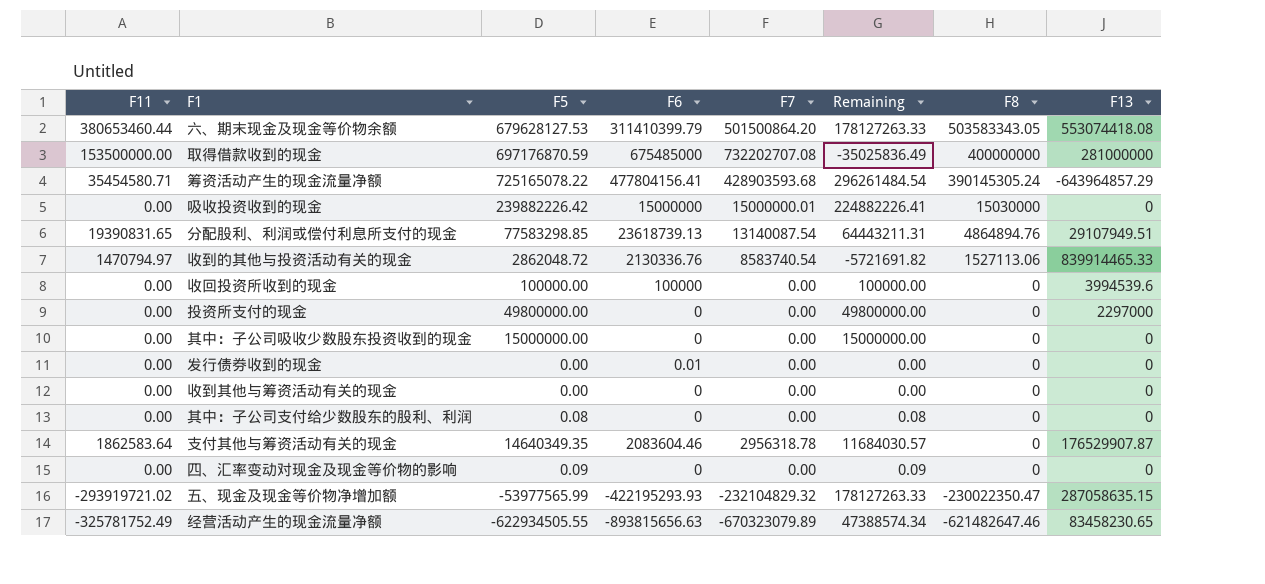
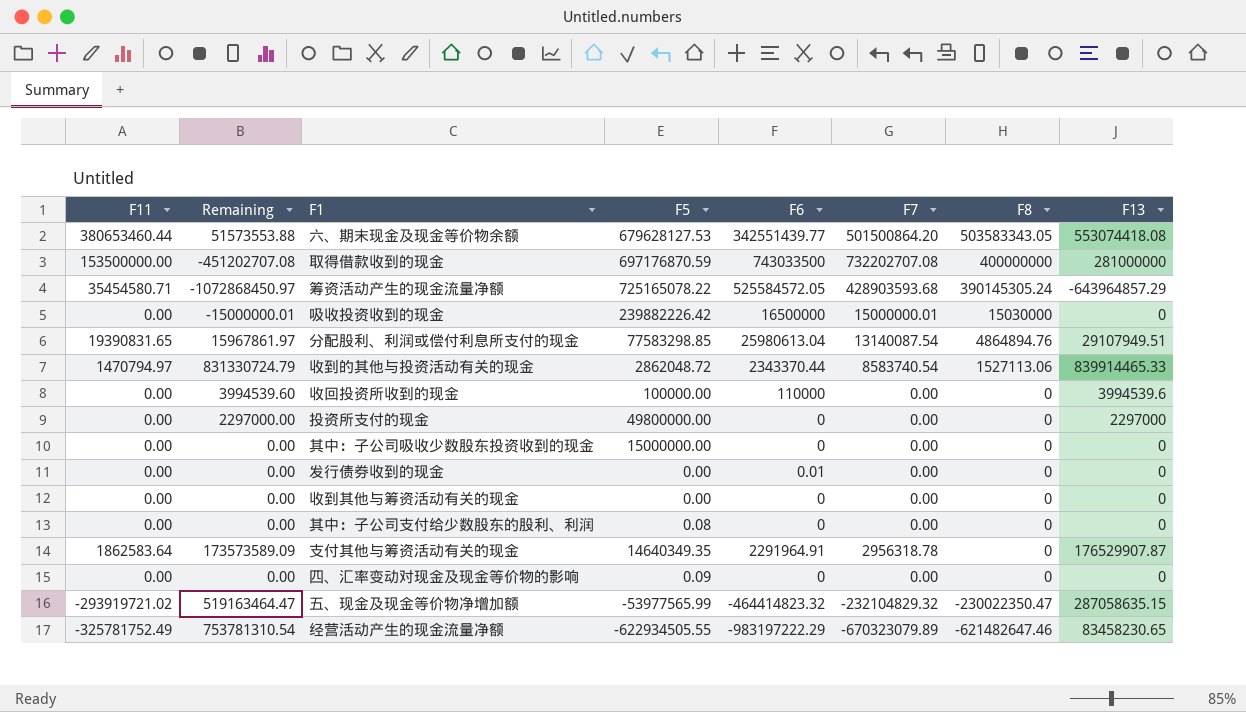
column Remaining | formula: [F5] - [F7] -> [F13] - [F7]
column Remaining | position: 6 -> 2
六、期末现金及现金等价物余额 | F6: 311410399.79 -> 342551439.77
取得借款收到的现金 | F6: 675485000 -> 743033500
筹资活动产生的现金流量净额 | F6: 477804156.41 -> 525584572.05
吸收投资收到的现金 | F6: 15000000 -> 16500000
分配股利、利润或偿付利息所支付的现金 | F6: 23618739.13 -> 25980613.04
收到的其他与投资活动有关的现金 | F6: 2130336.76 -> 2343370.44
收回投资所收到的现金 | F6: 100000 -> 110000
支付其他与筹资活动有关的现金 | F6: 2083604.46 -> 2291964.91
五、现金及现金等价物净增加额 | F6: -422195293.93 -> -464414823.32
经营活动产生的现金流量净额 | F6: -893815656.63 -> -983197222.29

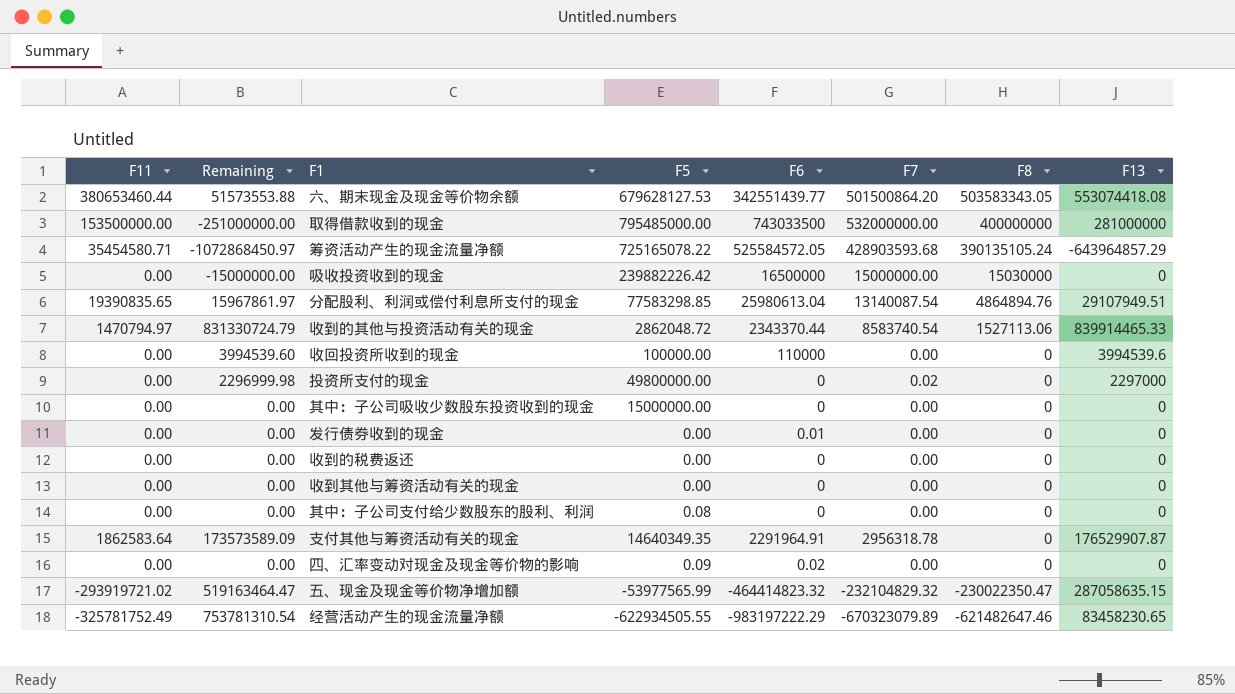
取得借款收到的现金 | Remaining: -451202707.08 -> -251000000.00
取得借款收到的现金 | F5: 697176870.59 -> 795485000.00
取得借款收到的现金 | F7: 732202707.08 -> 532000000.00
筹资活动产生的现金流量净额 | F8: 390145305.24 -> 390135105.24
吸收投资收到的现金 | Remaining: -15000000.01 -> -15000000.00
吸收投资收到的现金 | F7: 15000000.01 -> 15000000.00
分配股利、利润或偿付利息所支付的现金 | F11: 19390831.65 -> 19390835.65
投资所支付的现金 | Remaining: 2297000.00 -> 2296999.98
投资所支付的现金 | F7: 0.00 -> 0.02
row 收到的税费返还: none -> 0.00 | 0.00 | 0.00 | 0 | 0.00 | 0 | 0
四、汇率变动对现金及现金等价物的影响 | F6: 0 -> 0.02

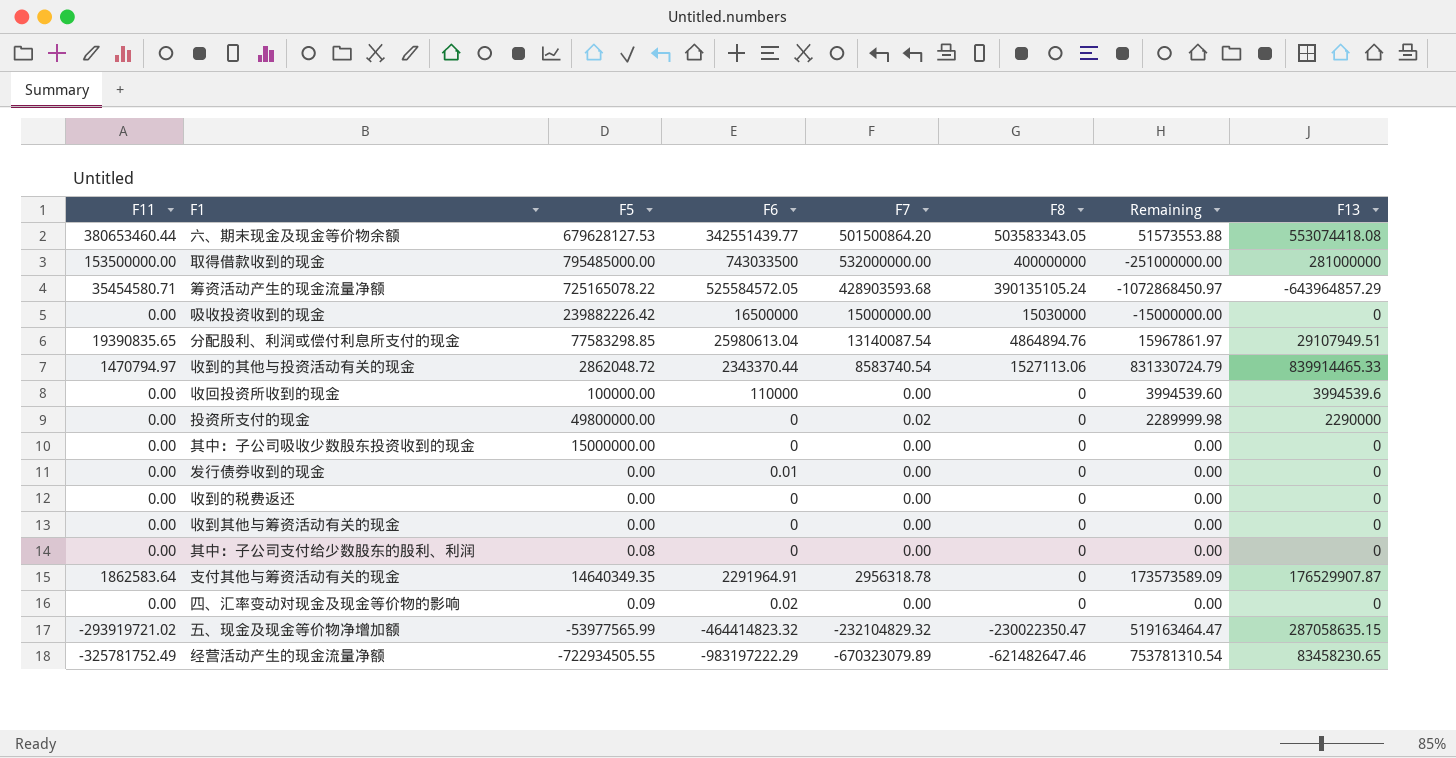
column Remaining | position: 2 -> 7
投资所支付的现金 | Remaining: 2296999.98 -> 2289999.98
投资所支付的现金 | F13: 2297000 -> 2290000
经营活动产生的现金流量净额 | F5: -622934505.55 -> -722934505.55

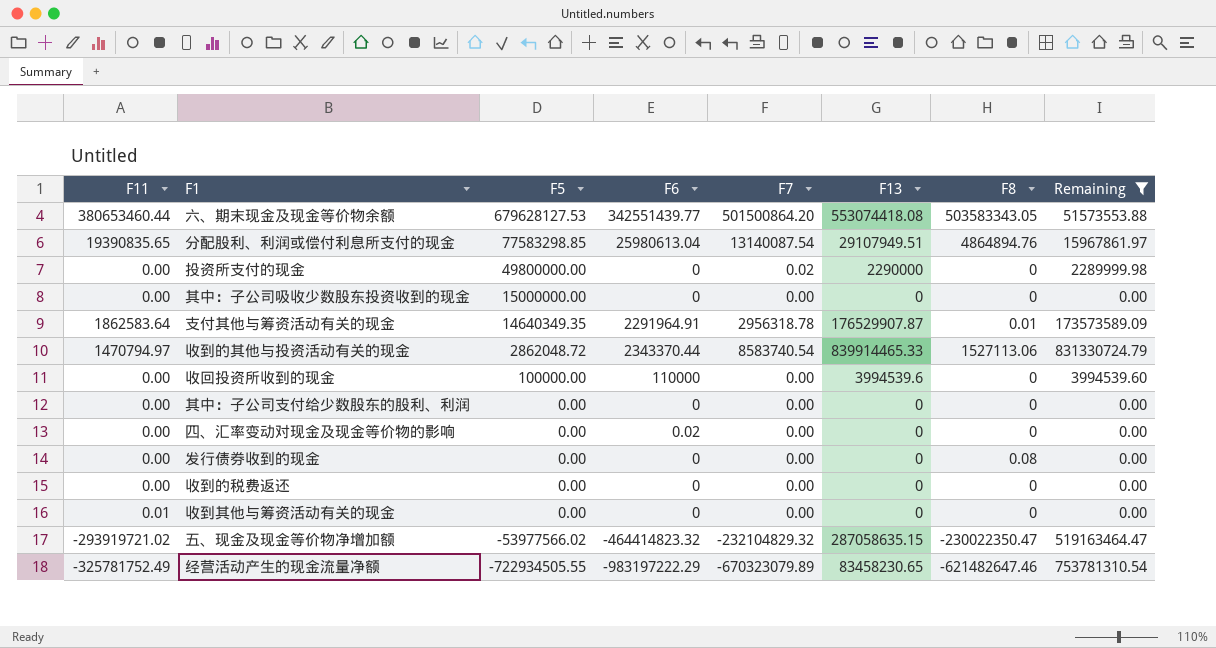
filter: none -> Remaining >= 0.00
row order: F8 descending -> F5 descending
column F13 | position: 8 -> 6
支付其他与筹资活动有关的现金 | F8: 0 -> 0.01
其中：子公司支付给少数股东的股利、利润 | F5: 0.08 -> 0.00
四、汇率变动对现金及现金等价物的影响 | F5: 0.09 -> 0.00
发行债券收到的现金 | F6: 0.01 -> 0
发行债券收到的现金 | F8: 0 -> 0.08
收到其他与筹资活动有关的现金 | F11: 0.00 -> 0.01
五、现金及现金等价物净增加额 | F5: -53977565.99 -> -53977566.02

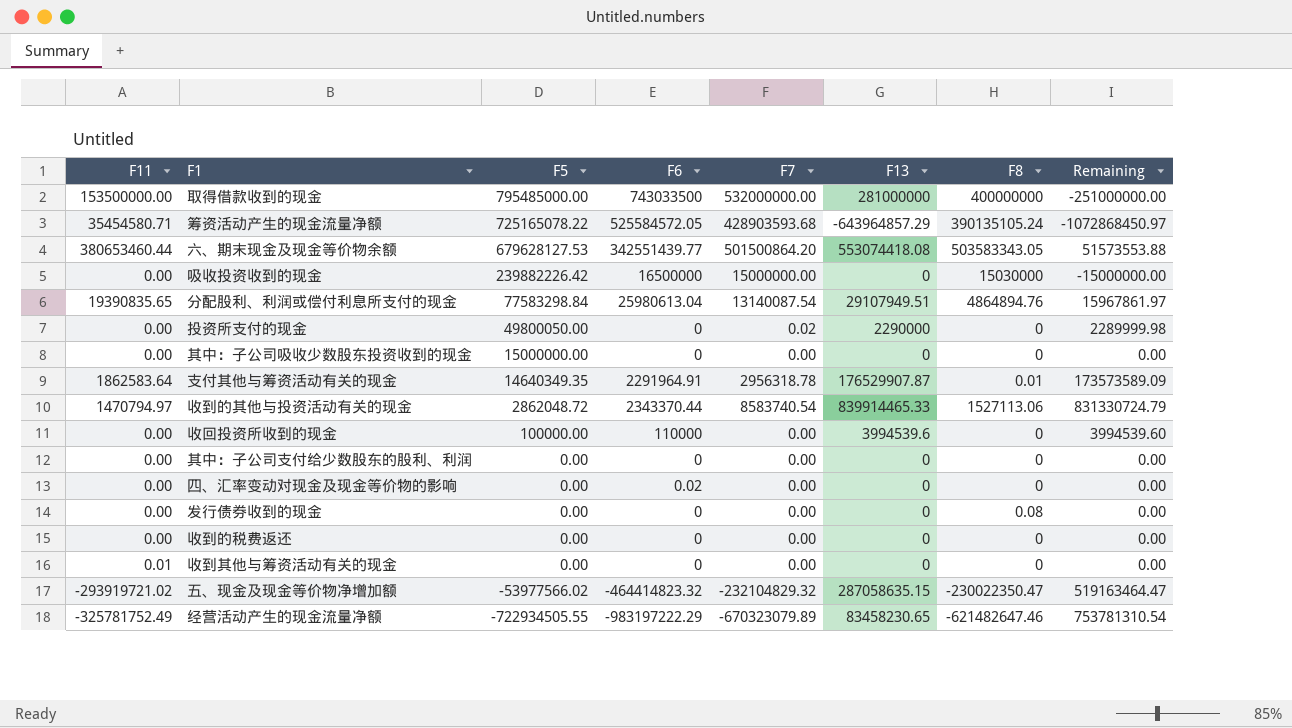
filter: Remaining >= 0.00 -> none
分配股利、利润或偿付利息所支付的现金 | F5: 77583298.85 -> 77583298.84
投资所支付的现金 | F5: 49800000.00 -> 49800050.00

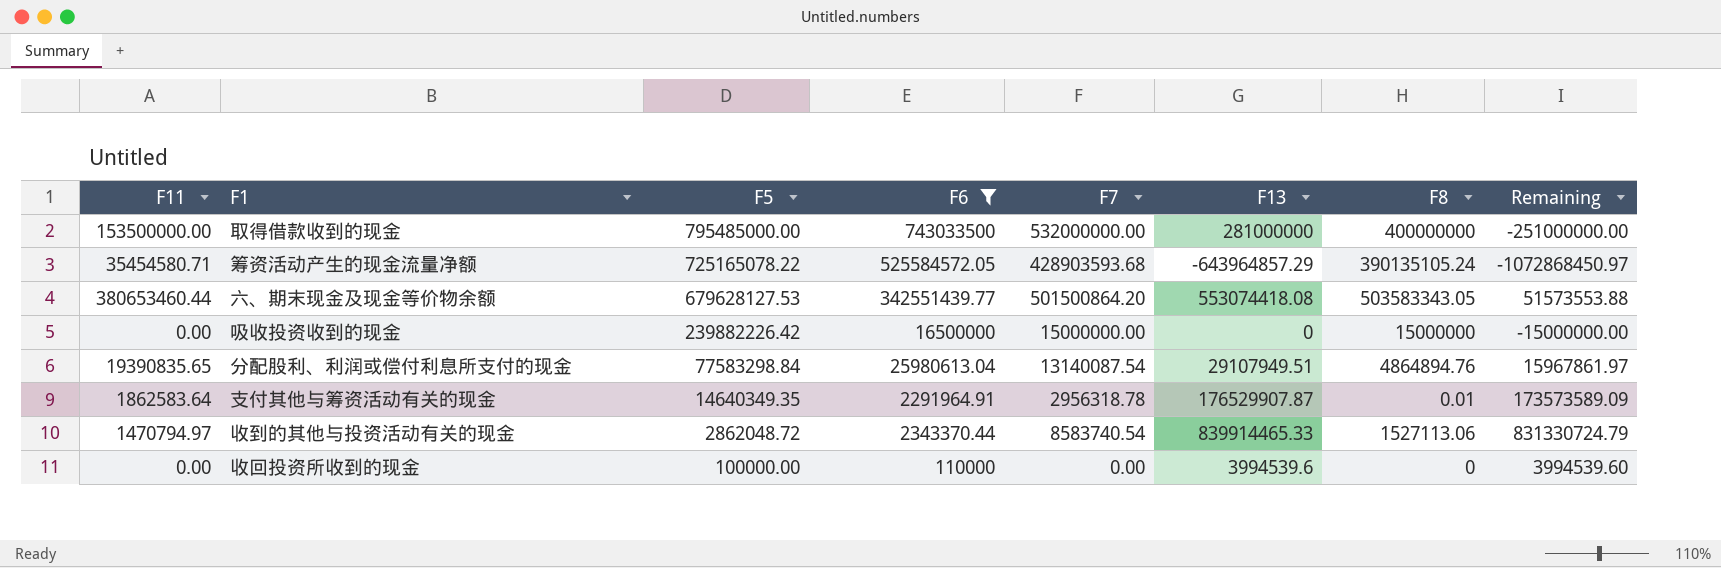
filter: none -> F6 >= 110000
吸收投资收到的现金 | F8: 15030000 -> 15000000

